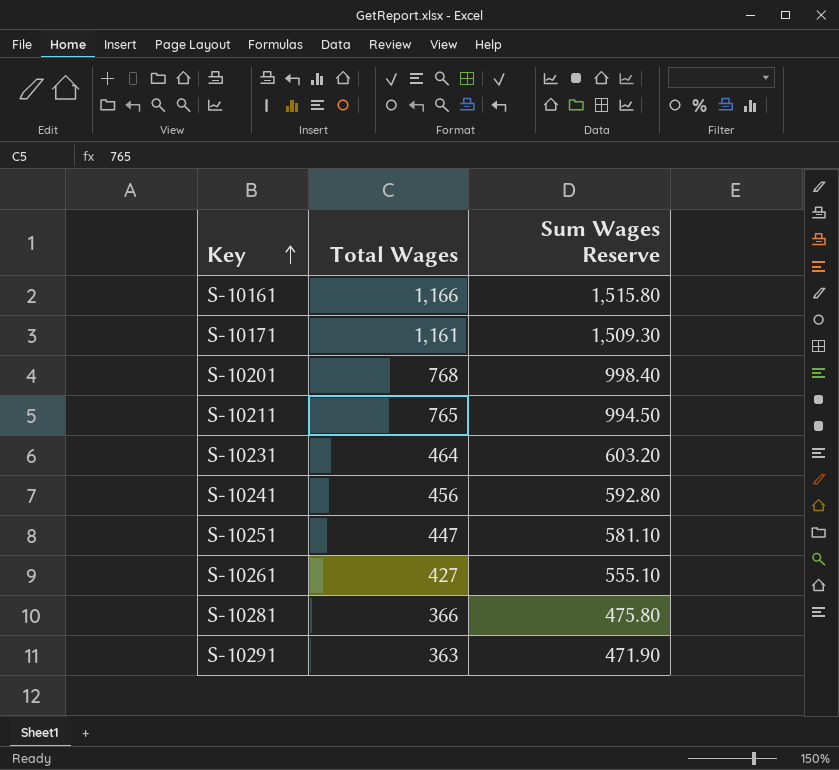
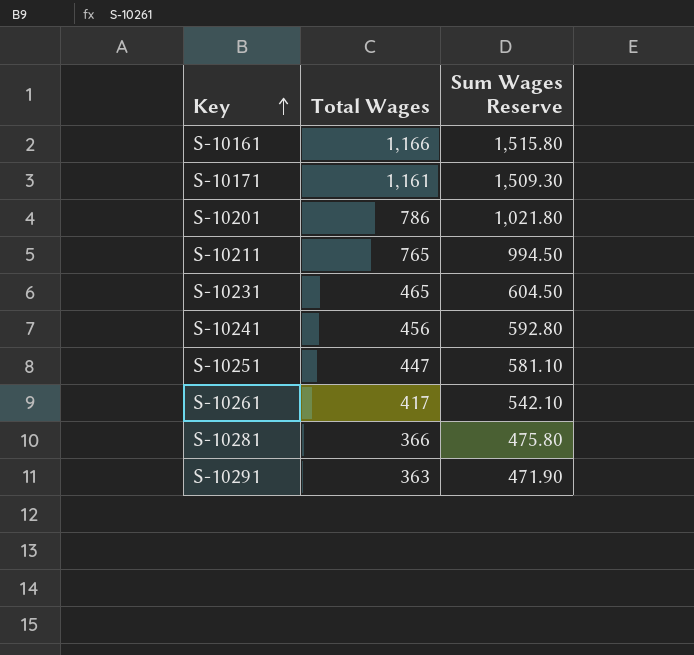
S-10201 | Total Wages: 768 -> 786
S-10201 | Sum Wages Reserve: 998.40 -> 1,021.80
S-10231 | Total Wages: 464 -> 465
S-10231 | Sum Wages Reserve: 603.20 -> 604.50
S-10261 | Total Wages: 427 -> 417
S-10261 | Sum Wages Reserve: 555.10 -> 542.10

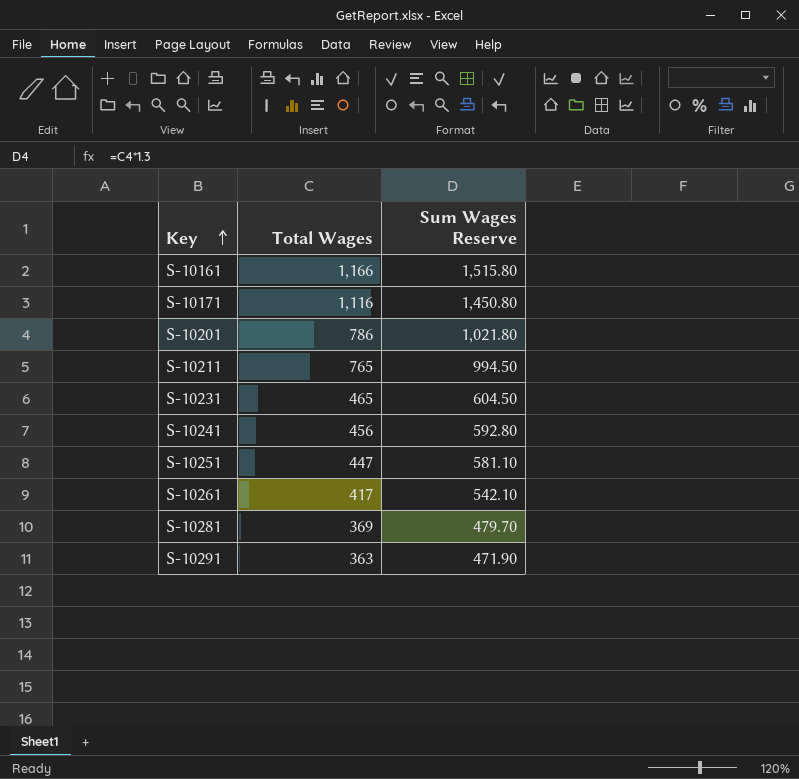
S-10171 | Total Wages: 1,161 -> 1,116
S-10171 | Sum Wages Reserve: 1,509.30 -> 1,450.80
S-10281 | Total Wages: 366 -> 369
S-10281 | Sum Wages Reserve: 475.80 -> 479.70

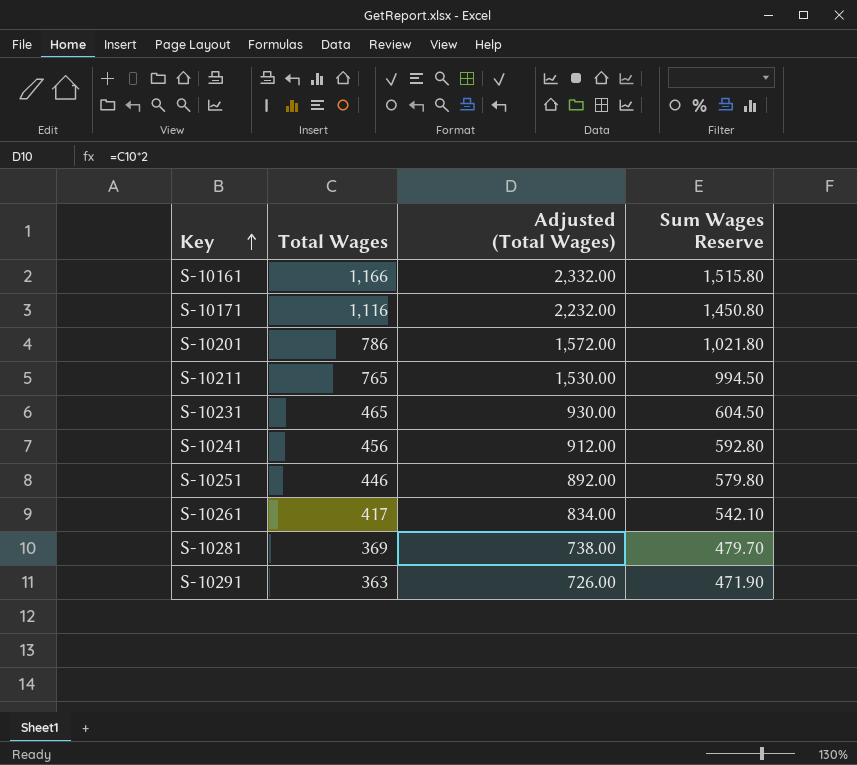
column Adjusted (Total Wages) | formula: none -> [Total Wages] * 2
S-10251 | Total Wages: 447 -> 446
S-10251 | Sum Wages Reserve: 581.10 -> 579.80

